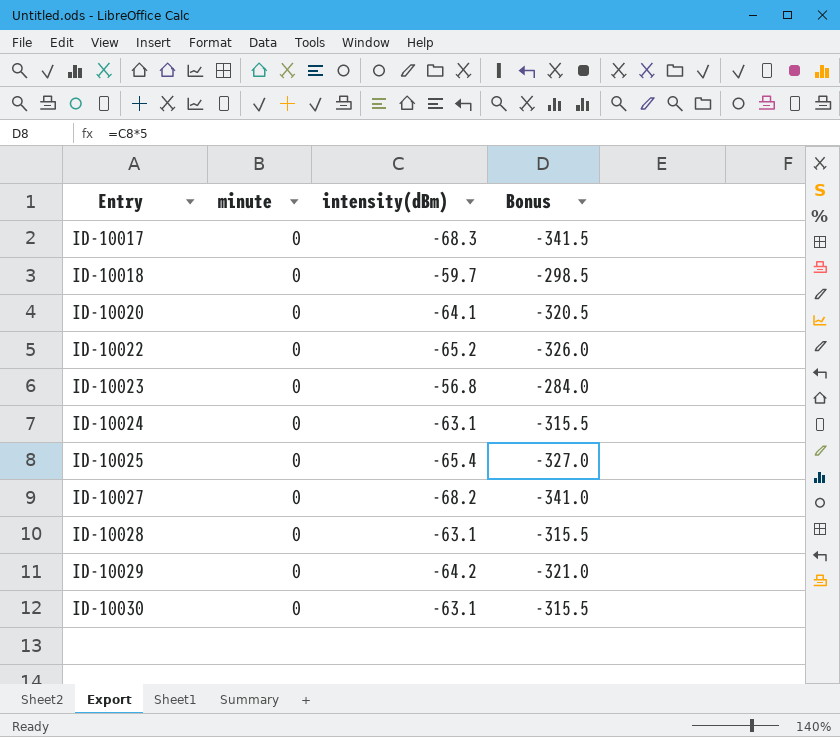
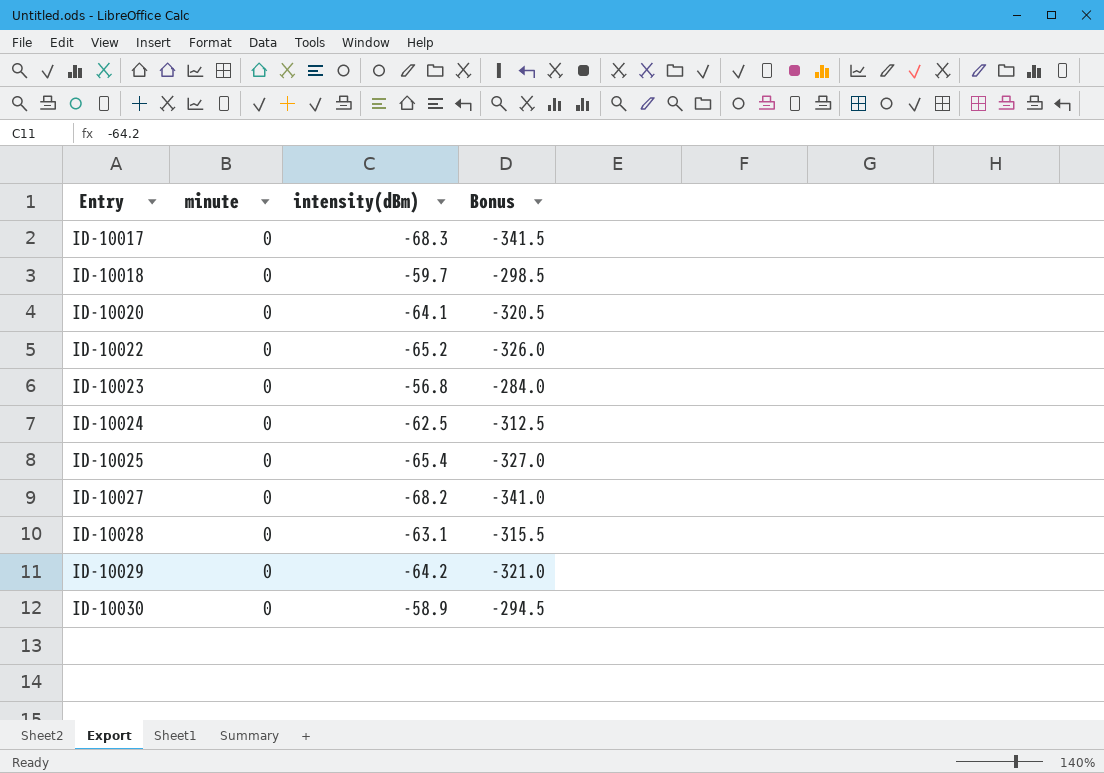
ID-10024 | intensity(dBm): -63.1 -> -62.5
ID-10024 | Bonus: -315.5 -> -312.5
ID-10030 | intensity(dBm): -63.1 -> -58.9
ID-10030 | Bonus: -315.5 -> -294.5

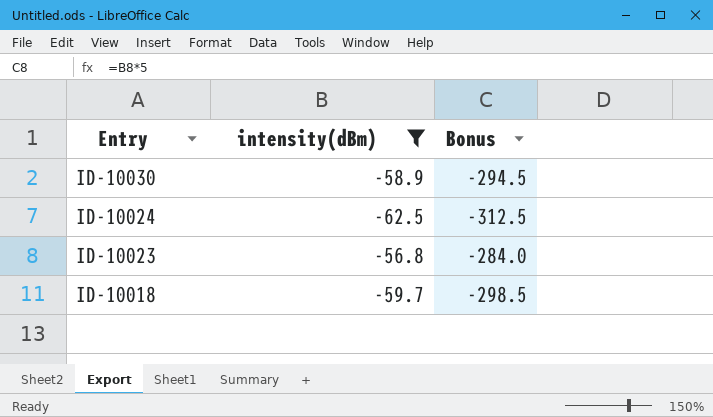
filter: none -> intensity(dBm) >= -62.5
row order: Entry ascending -> Entry descending
column minute | position: 2 -> none

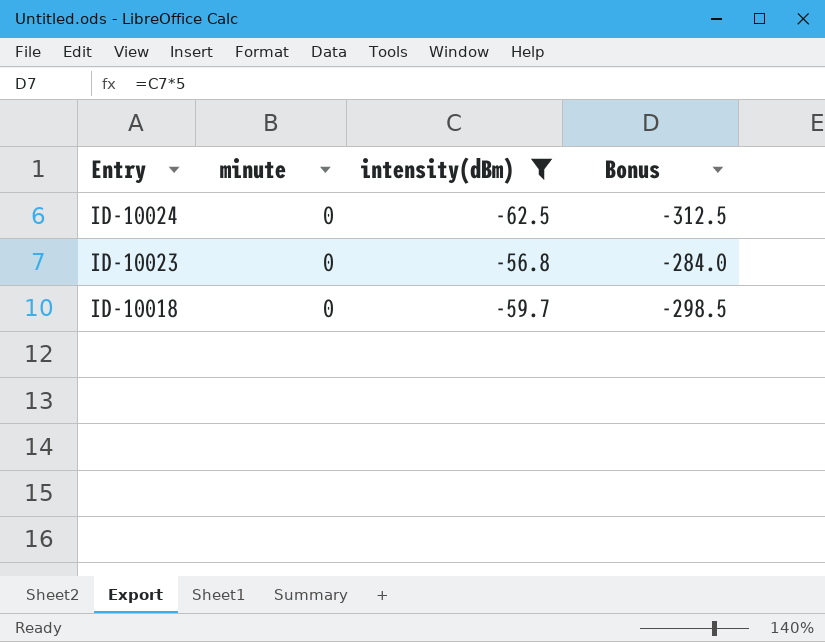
column minute | position: none -> 2
row ID-10030: -58.9 | -294.5 -> none

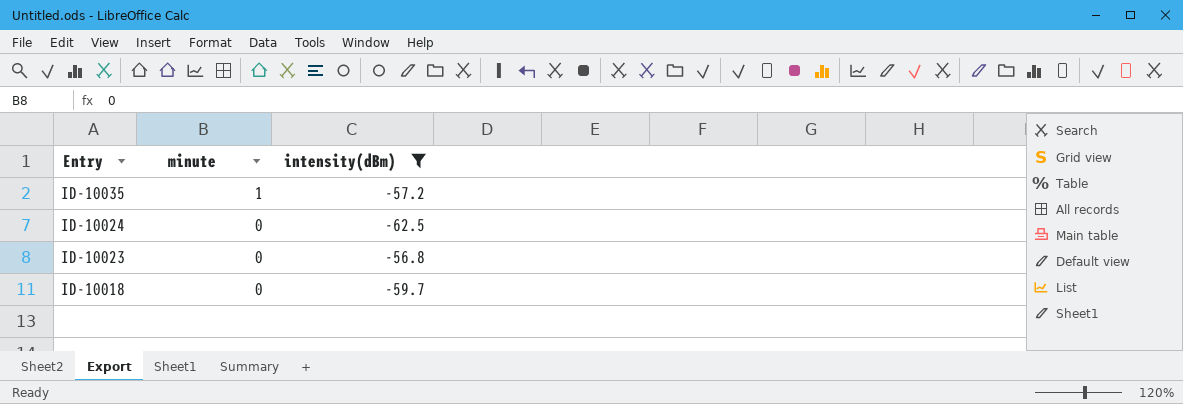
column Bonus | formula: [intensity(dBm)] * 5 -> none
row ID-10035: none -> 1 | -57.2

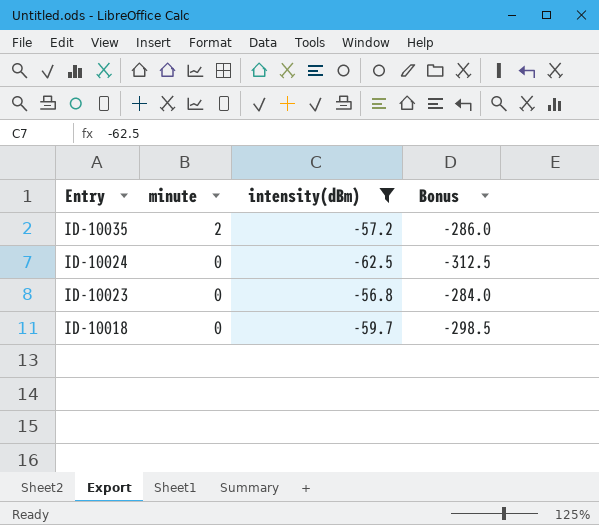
column Bonus | formula: none -> [intensity(dBm)] * 5
ID-10035 | minute: 1 -> 2

